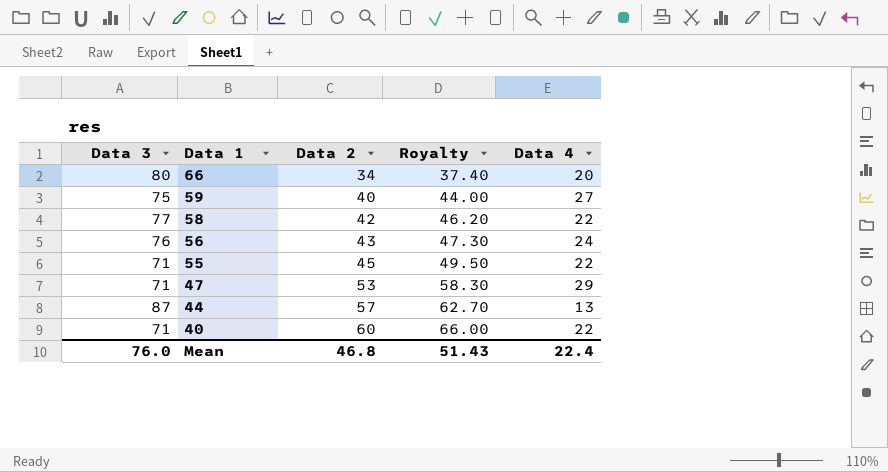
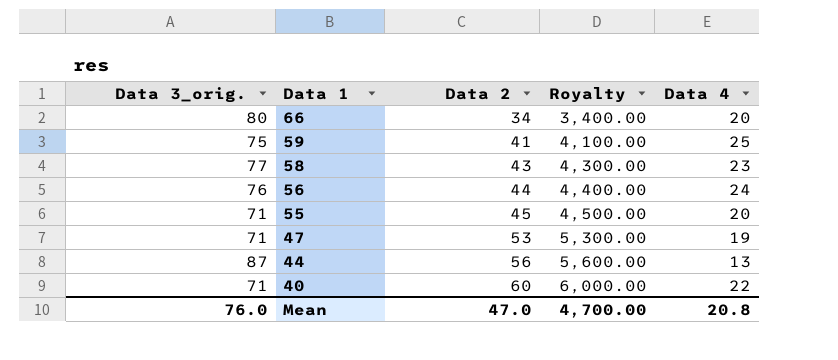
column name: Data 3 -> Data 3_orig.
column Royalty | formula: [Data 2] * 1.1 -> [Data 2] * 100
59 | Data 2: 40 -> 41
59 | Data 4: 27 -> 25
58 | Data 2: 42 -> 43
58 | Data 4: 22 -> 23
56 | Data 2: 43 -> 44
55 | Data 4: 22 -> 20
47 | Data 4: 29 -> 19
44 | Data 2: 57 -> 56
Mean | Data 2: 46.8 -> 47.0
Mean | Royalty: 51.43 -> 4,700.00
Mean | Data 4: 22.4 -> 20.8

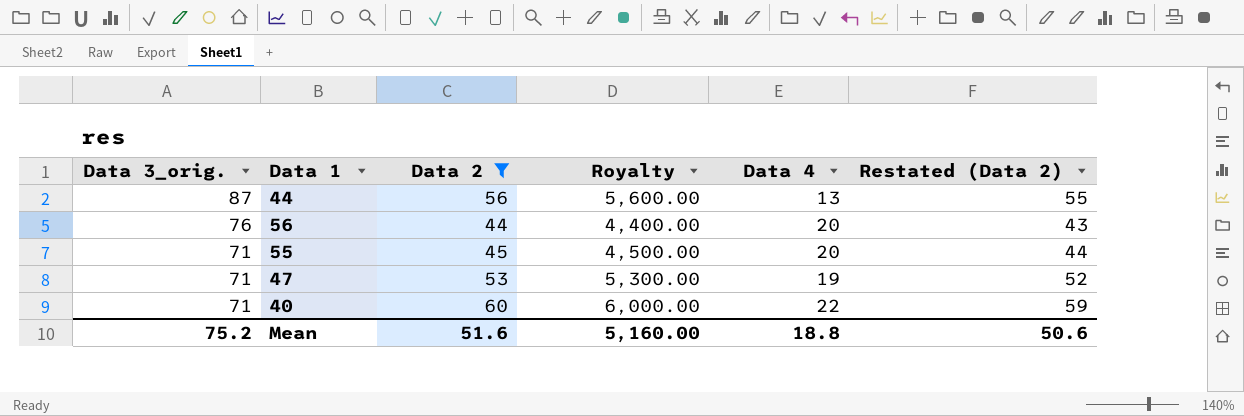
filter: none -> Data 2 >= 44
row order: Data 1 descending -> Data 3_orig. descending
column Restated (Data 2) | formula: none -> [Data 2] - 1
56 | Data 4: 24 -> 20
Mean | Data 3_orig.: 76.0 -> 75.2
Mean | Data 2: 47.0 -> 51.6
Mean | Royalty: 4,700.00 -> 5,160.00
Mean | Data 4: 20.8 -> 18.8

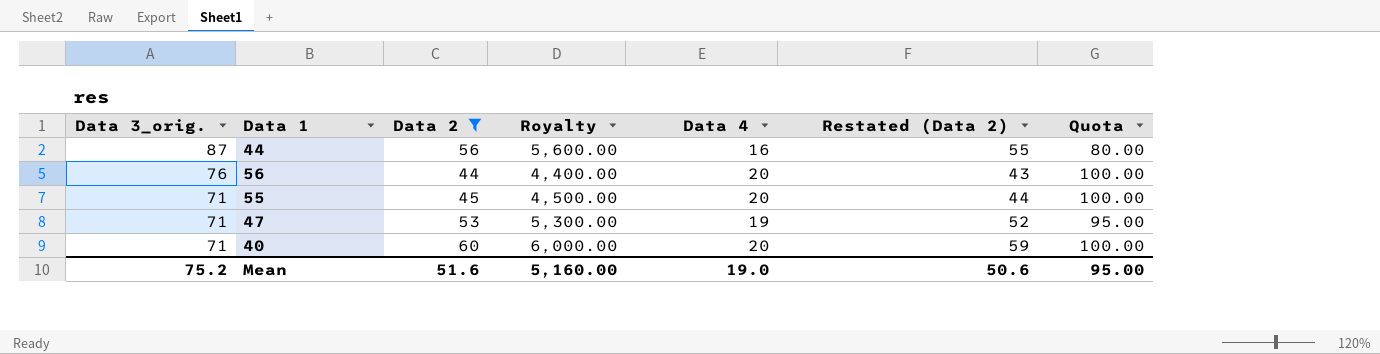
column Quota | formula: none -> [Data 4] * 5
44 | Data 4: 13 -> 16
40 | Data 4: 22 -> 20
Mean | Data 4: 18.8 -> 19.0

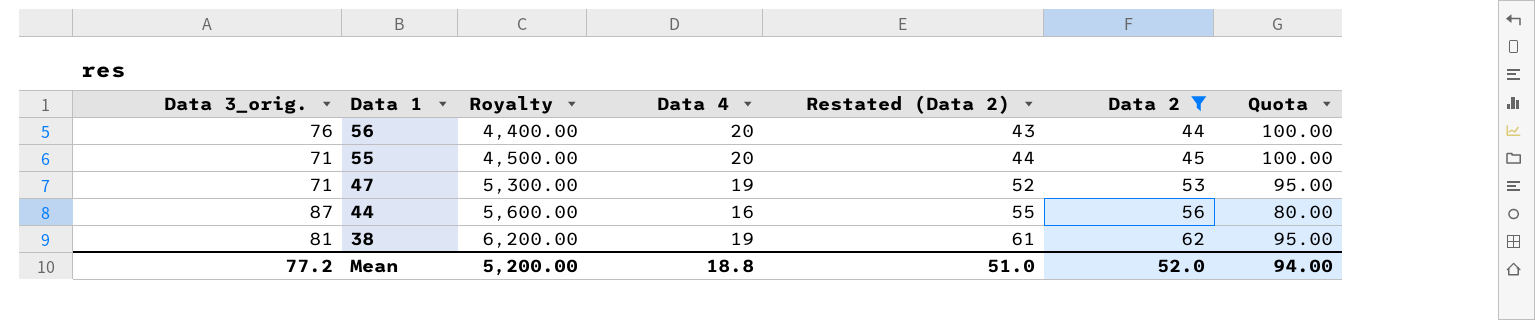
row order: Data 3_orig. descending -> Data 1 descending
column Data 2 | position: 3 -> 6
row 40: 71 | 60 | 6,000.00 | 20 | 59 | 100.00 -> none
row 38: none -> 81 | 6,200.00 | 19 | 61 | 62 | 95.00
Mean | Data 3_orig.: 75.2 -> 77.2
Mean | Royalty: 5,160.00 -> 5,200.00
Mean | Data 4: 19.0 -> 18.8
Mean | Restated (Data 2): 50.6 -> 51.0
Mean | Data 2: 51.6 -> 52.0
Mean | Quota: 95.00 -> 94.00

